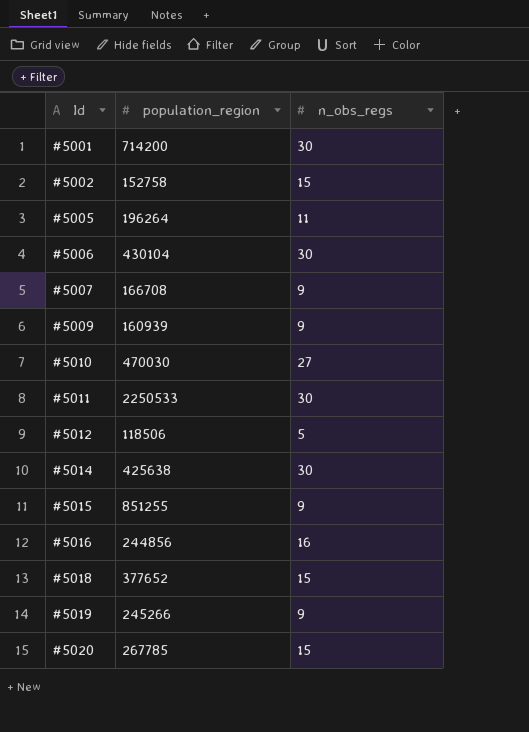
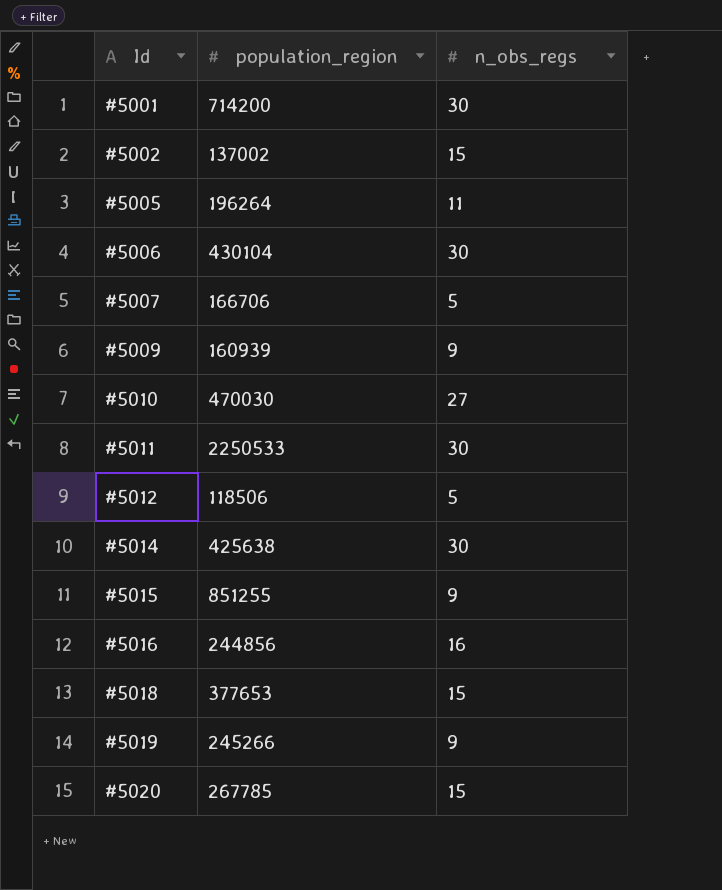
#5002 | population_region: 152758 -> 137002
#5007 | population_region: 166708 -> 166706
#5007 | n_obs_regs: 9 -> 5
#5018 | population_region: 377652 -> 377653

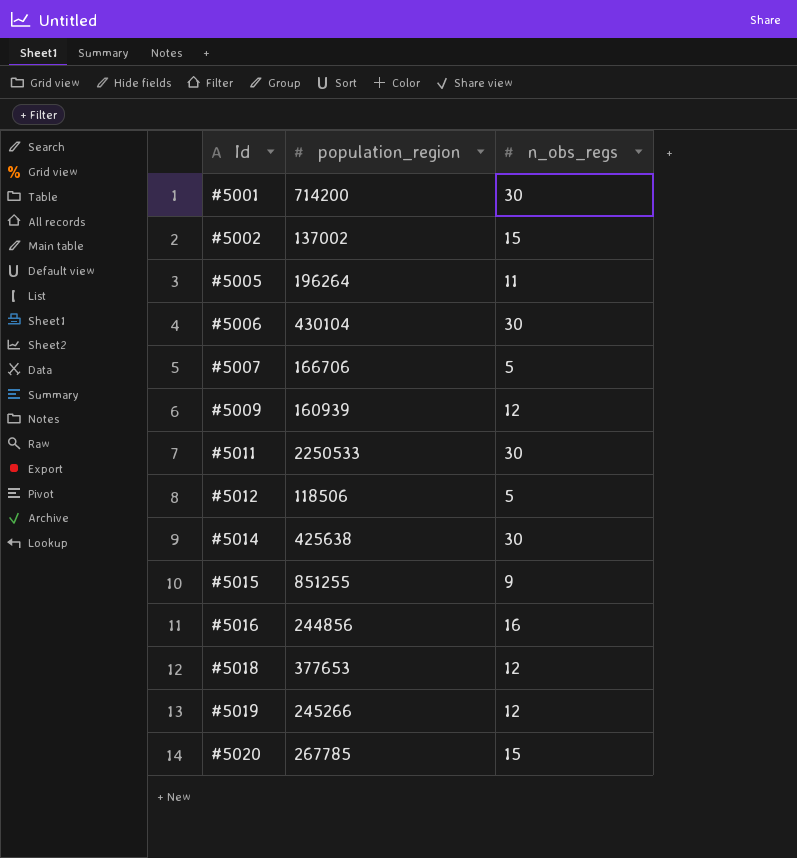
row #5010: 470030 | 27 -> none
#5009 | n_obs_regs: 9 -> 12
#5018 | n_obs_regs: 15 -> 12
#5019 | n_obs_regs: 9 -> 12

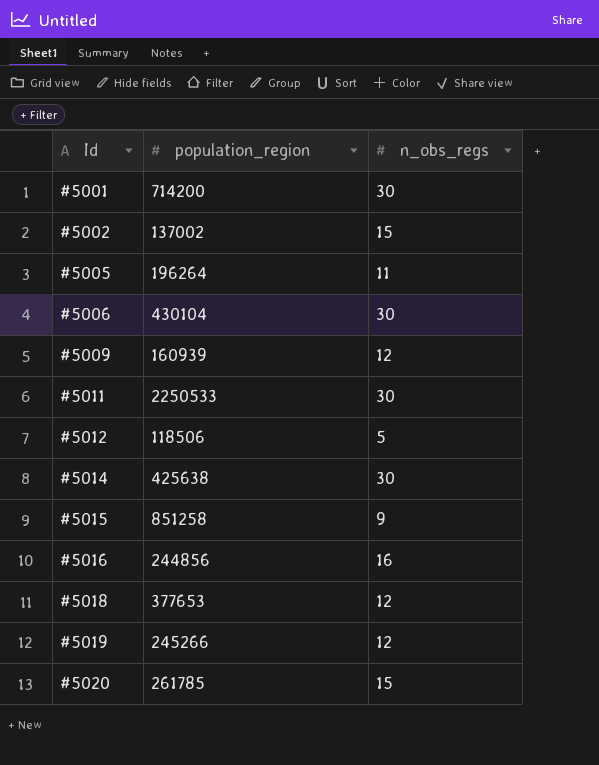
row #5007: 166706 | 5 -> none
#5015 | population_region: 851255 -> 851258
#5020 | population_region: 267785 -> 261785

